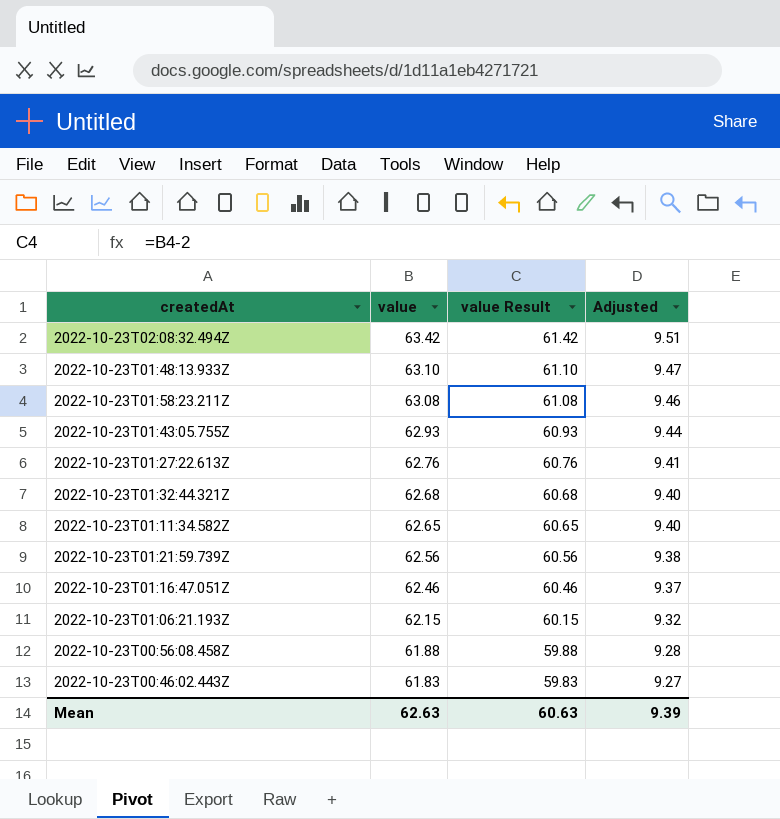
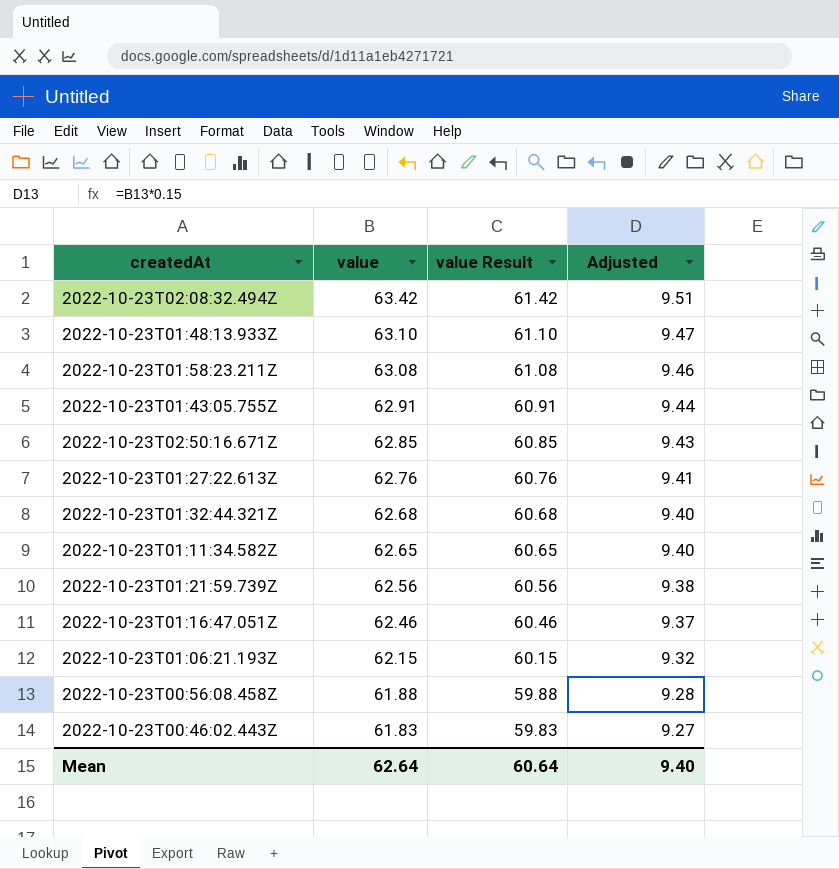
2022-10-23T01:43:05.755Z | value: 62.93 -> 62.91
2022-10-23T01:43:05.755Z | value Result: 60.93 -> 60.91
row 2022-10-23T02:50:16.671Z: none -> 62.85 | 60.85 | 9.43
Mean | value: 62.63 -> 62.64
Mean | value Result: 60.63 -> 60.64
Mean | Adjusted: 9.39 -> 9.40

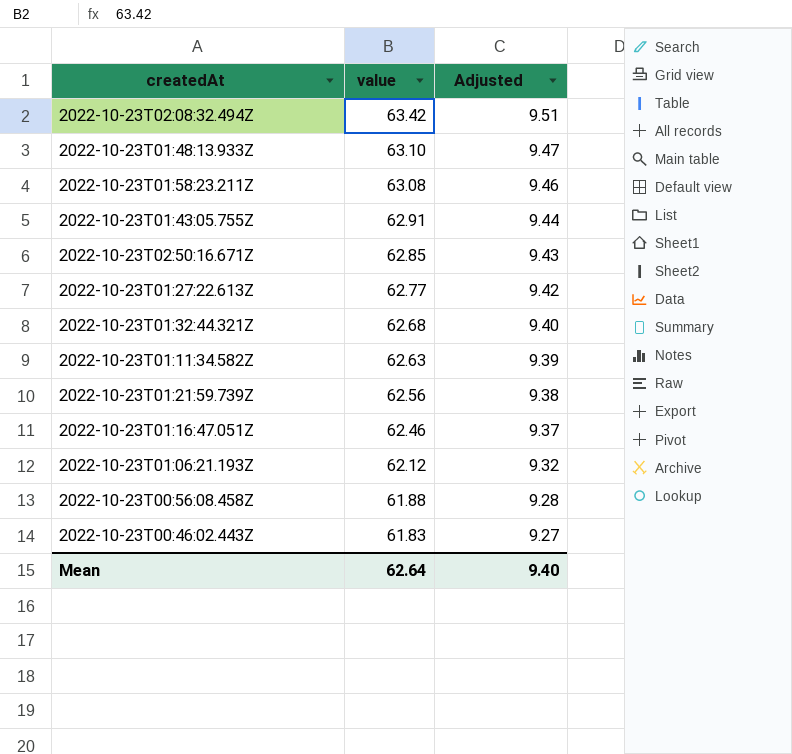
column value Result | formula: [value] - 2 -> none
2022-10-23T01:27:22.613Z | value: 62.76 -> 62.77
2022-10-23T01:27:22.613Z | Adjusted: 9.41 -> 9.42
2022-10-23T01:11:34.582Z | value: 62.65 -> 62.63
2022-10-23T01:11:34.582Z | Adjusted: 9.40 -> 9.39
2022-10-23T01:06:21.193Z | value: 62.15 -> 62.12

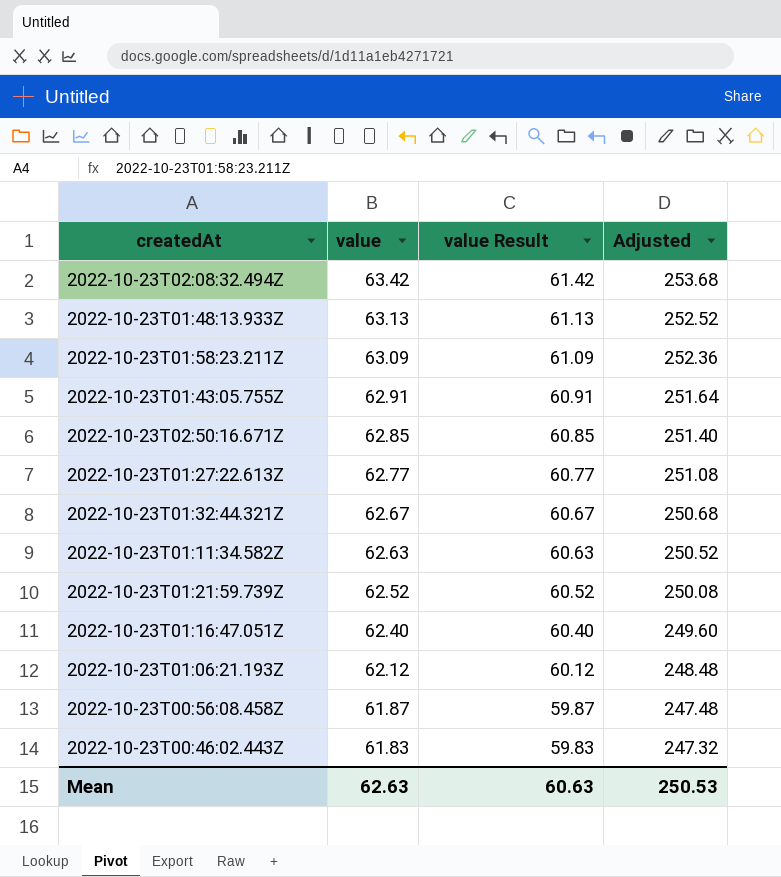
column value Result | formula: none -> [value] - 2
column Adjusted | formula: [value] * 0.15 -> [value] * 4
2022-10-23T01:48:13.933Z | value: 63.10 -> 63.13
2022-10-23T01:58:23.211Z | value: 63.08 -> 63.09
2022-10-23T01:32:44.321Z | value: 62.68 -> 62.67
2022-10-23T01:21:59.739Z | value: 62.56 -> 62.52
2022-10-23T01:16:47.051Z | value: 62.46 -> 62.40
2022-10-23T00:56:08.458Z | value: 61.88 -> 61.87
Mean | value: 62.64 -> 62.63
Mean | Adjusted: 9.40 -> 250.53

